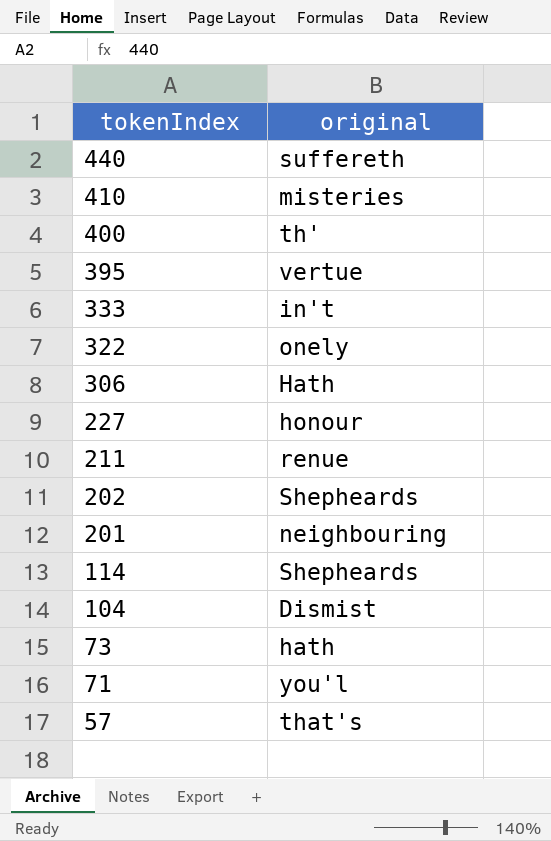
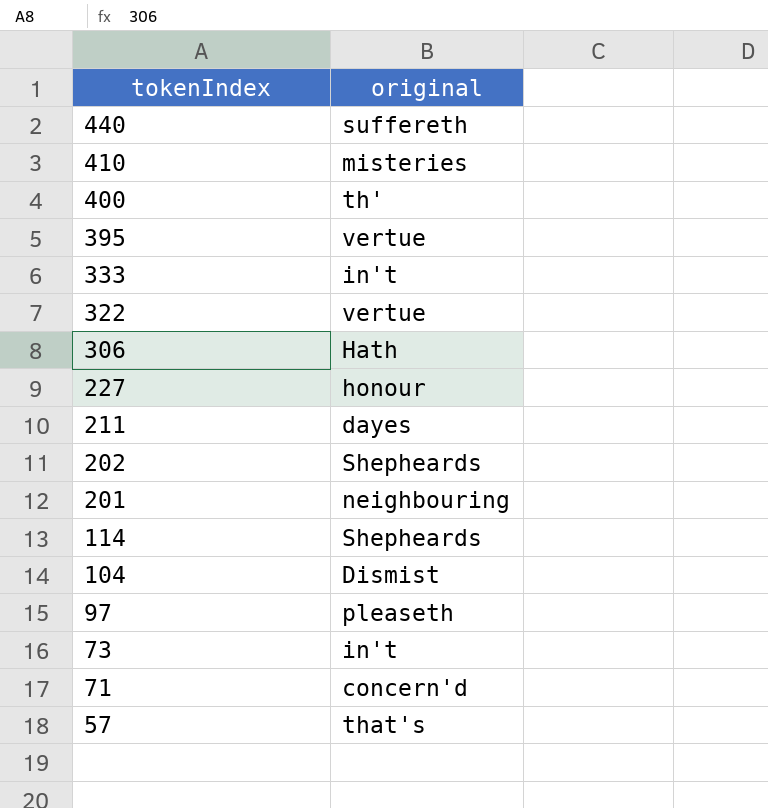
322 | original: onely -> vertue
211 | original: renue -> dayes
row 97: none -> pleaseth
73 | original: hath -> in't
71 | original: you'l -> concern'd

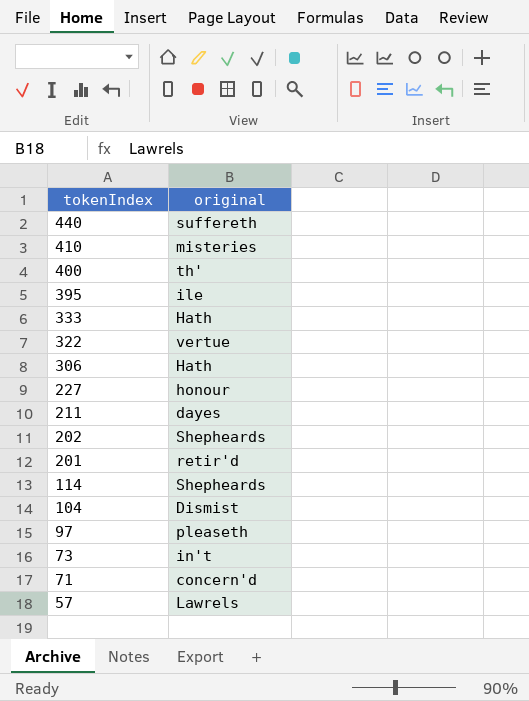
395 | original: vertue -> ile
333 | original: in't -> Hath
201 | original: neighbouring -> retir'd
57 | original: that's -> Lawrels

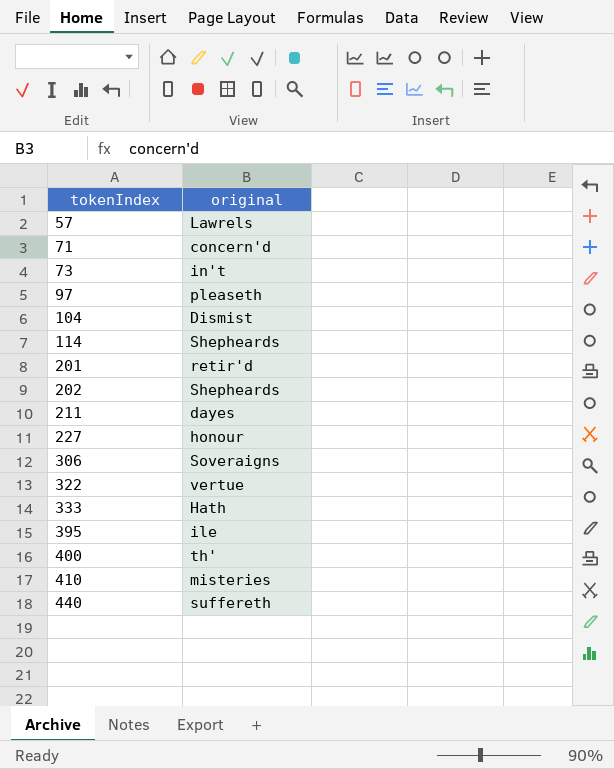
row order: tokenIndex descending -> tokenIndex ascending
306 | original: Hath -> Soveraigns

